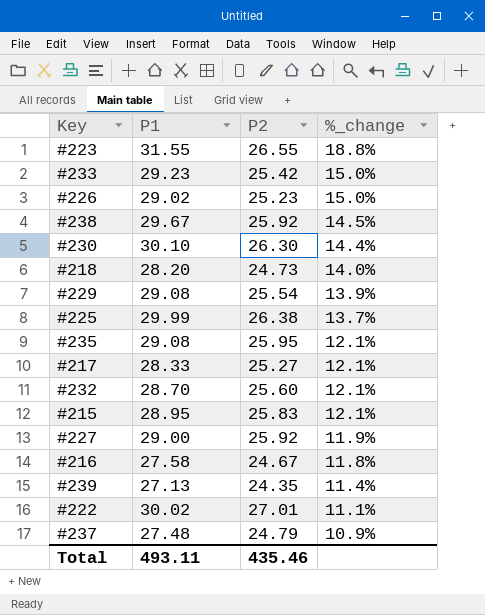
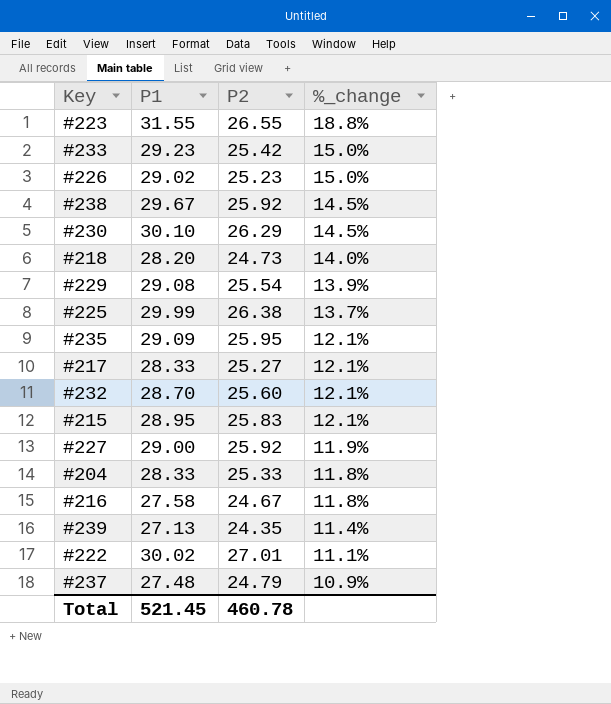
#230 | P2: 26.30 -> 26.29
#230 | %_change: 14.4% -> 14.5%
#235 | P1: 29.08 -> 29.09
row #204: none -> 28.33 | 25.33 | 11.8%
Total | P1: 493.11 -> 521.45
Total | P2: 435.46 -> 460.78

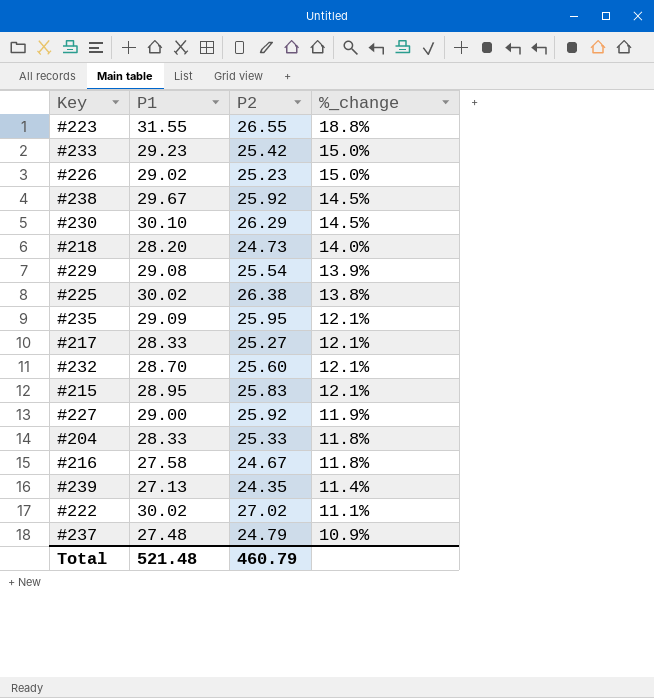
#225 | P1: 29.99 -> 30.02
#225 | %_change: 13.7% -> 13.8%
#222 | P2: 27.01 -> 27.02
Total | P1: 521.45 -> 521.48
Total | P2: 460.78 -> 460.79

